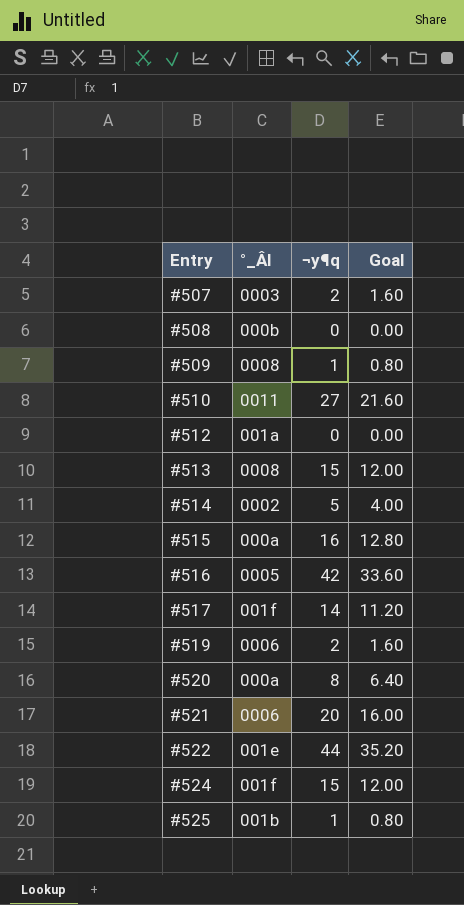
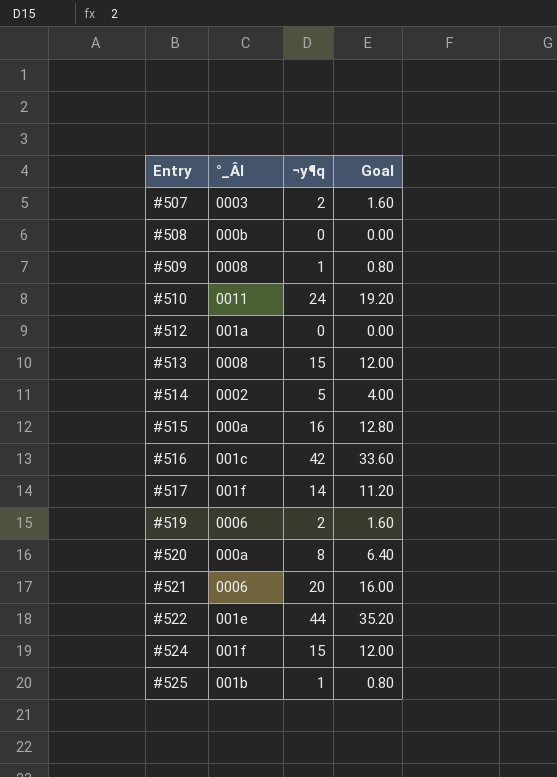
#510 | ¬y¶q: 27 -> 24
#510 | Goal: 21.60 -> 19.20
#516 | °_ÂI: 0005 -> 001c

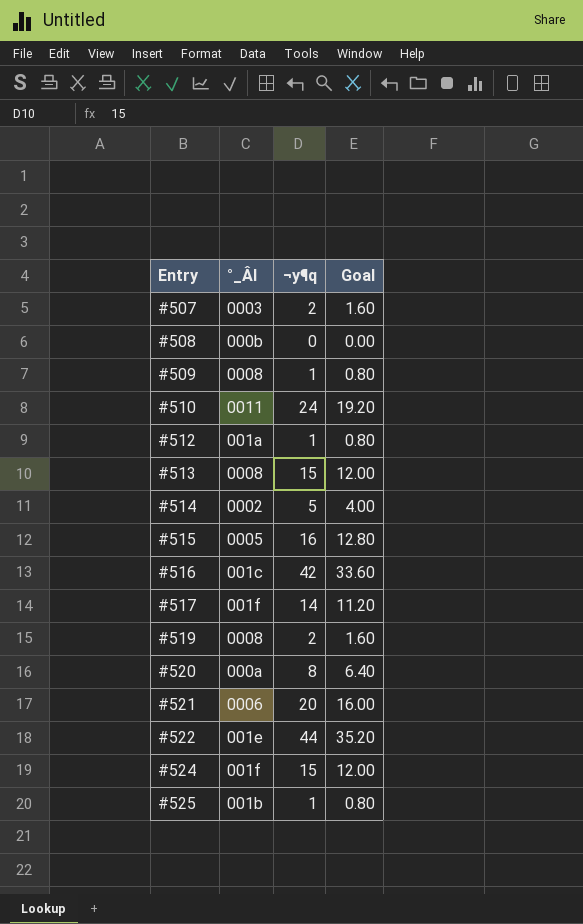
#512 | ¬y¶q: 0 -> 1
#512 | Goal: 0.00 -> 0.80
#515 | °_ÂI: 000a -> 0005
#519 | °_ÂI: 0006 -> 0008

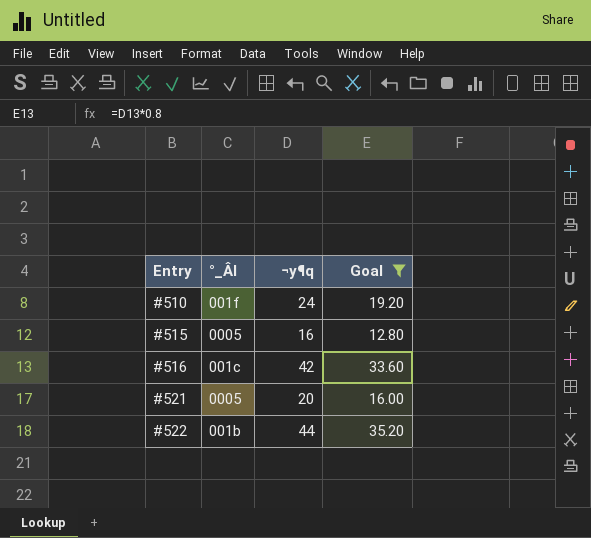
filter: none -> Goal >= 12.80
#510 | °_ÂI: 0011 -> 001f
#521 | °_ÂI: 0006 -> 0005
#522 | °_ÂI: 001e -> 001b

